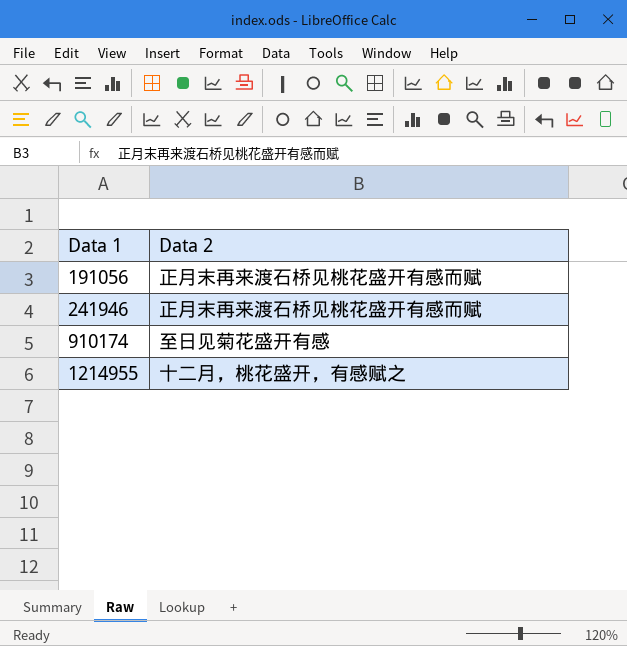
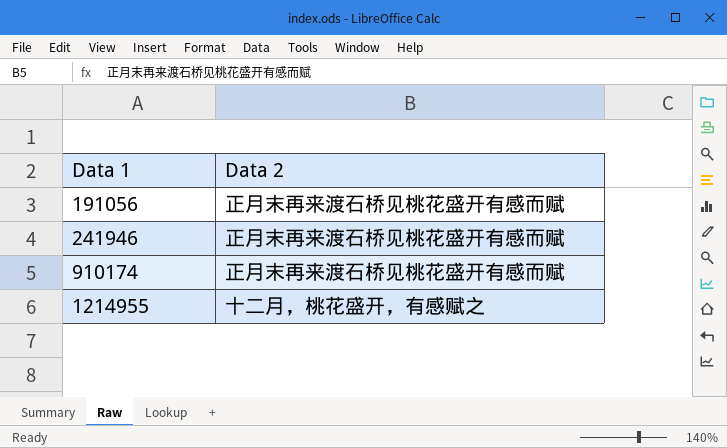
910174 | Data 2: 至日见菊花盛开有感 -> 正月末再来渡石桥见桃花盛开有感而赋

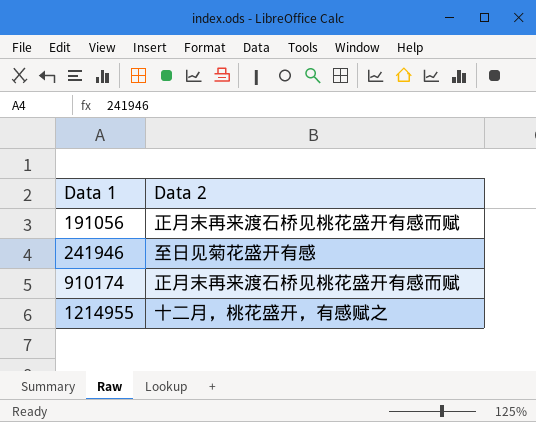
241946 | Data 2: 正月末再来渡石桥见桃花盛开有感而赋 -> 至日见菊花盛开有感

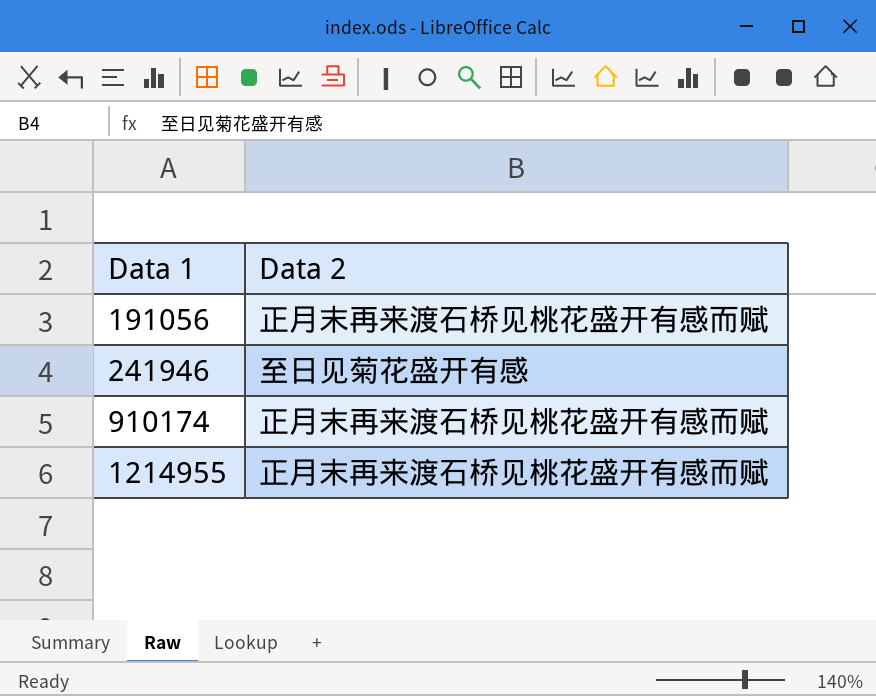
1214955 | Data 2: 十二月，桃花盛开，有感赋之 -> 正月末再来渡石桥见桃花盛开有感而赋

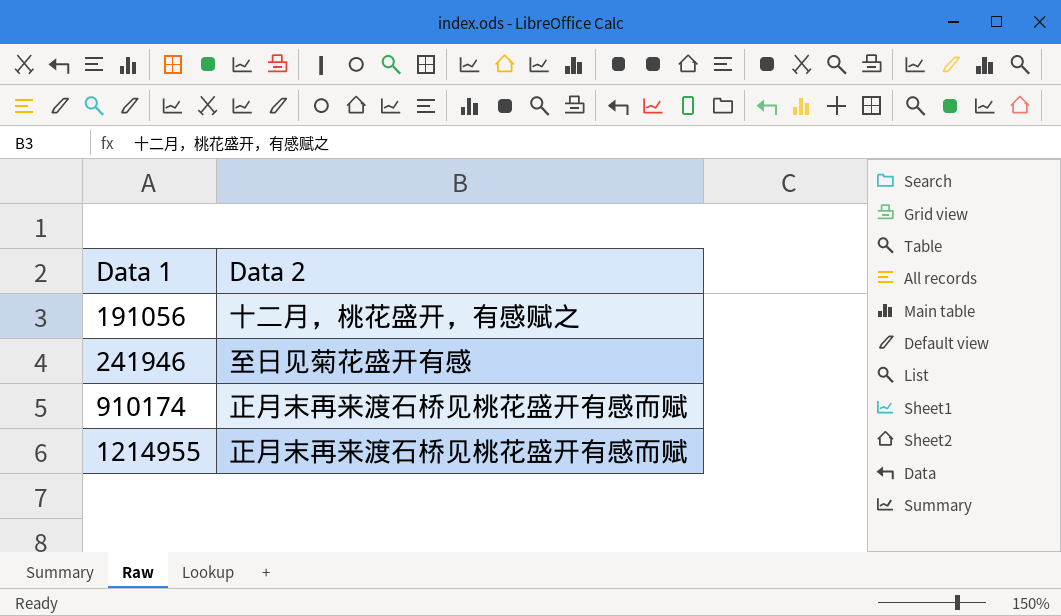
191056 | Data 2: 正月末再来渡石桥见桃花盛开有感而赋 -> 十二月，桃花盛开，有感赋之

